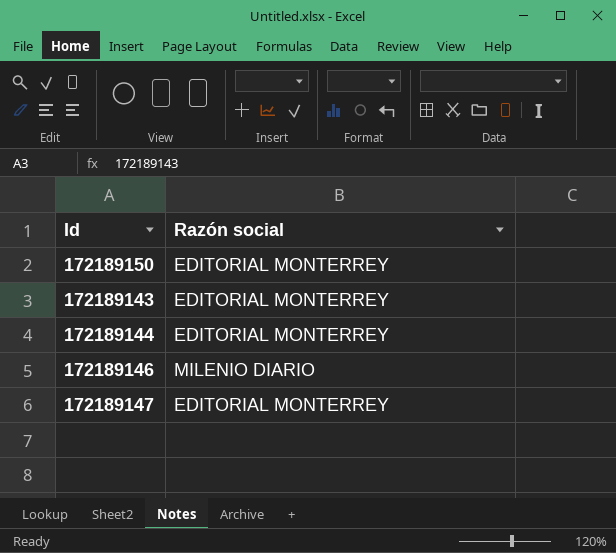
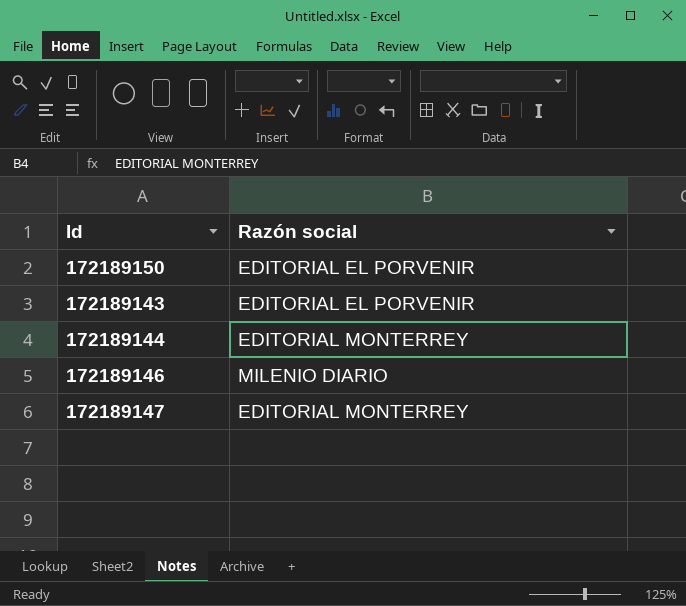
172189150 | Razón social: EDITORIAL MONTERREY -> EDITORIAL EL PORVENIR
172189143 | Razón social: EDITORIAL MONTERREY -> EDITORIAL EL PORVENIR

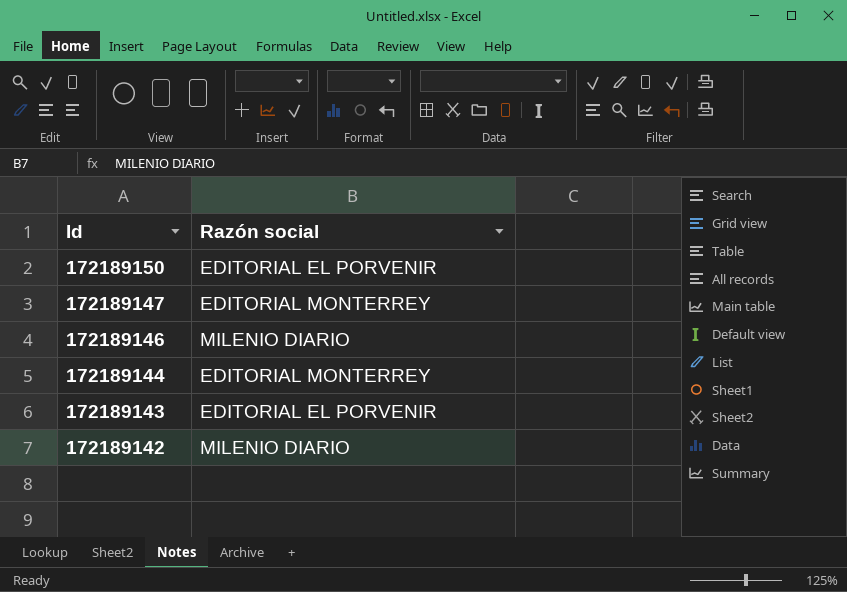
row order: none -> Id descending
row 172189142: none -> MILENIO DIARIO

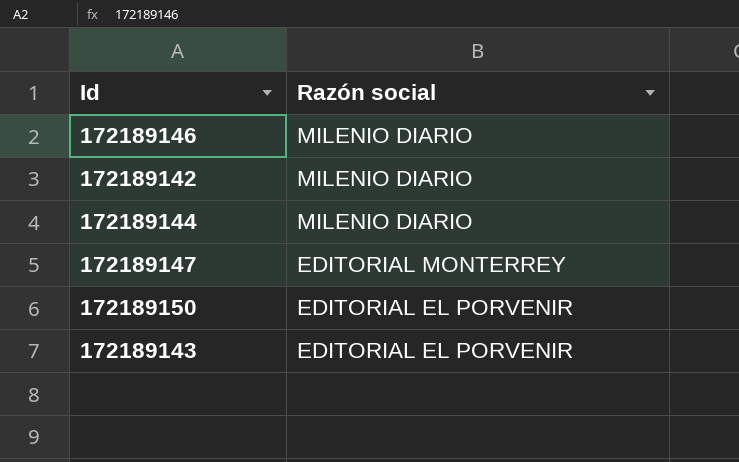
row order: Id descending -> Razón social descending
172189144 | Razón social: EDITORIAL MONTERREY -> MILENIO DIARIO

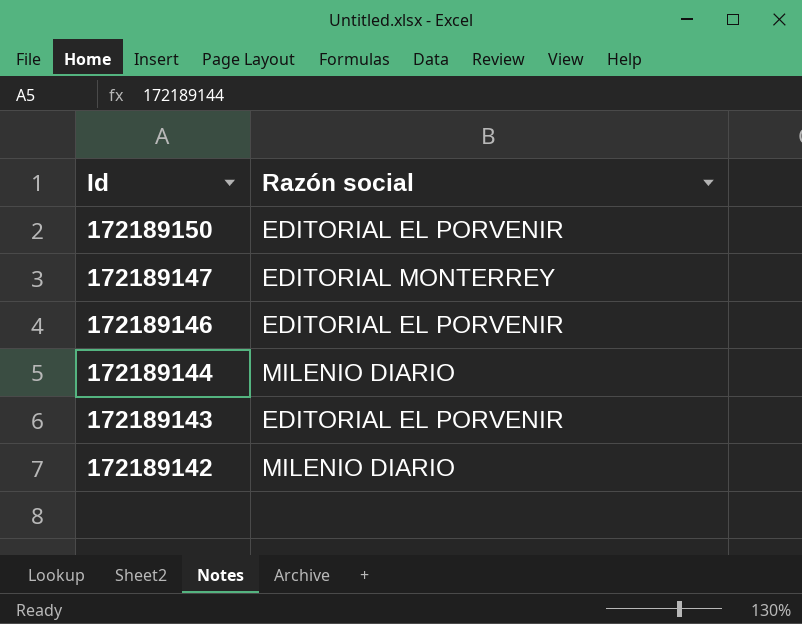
row order: Razón social descending -> Id descending
172189146 | Razón social: MILENIO DIARIO -> EDITORIAL EL PORVENIR

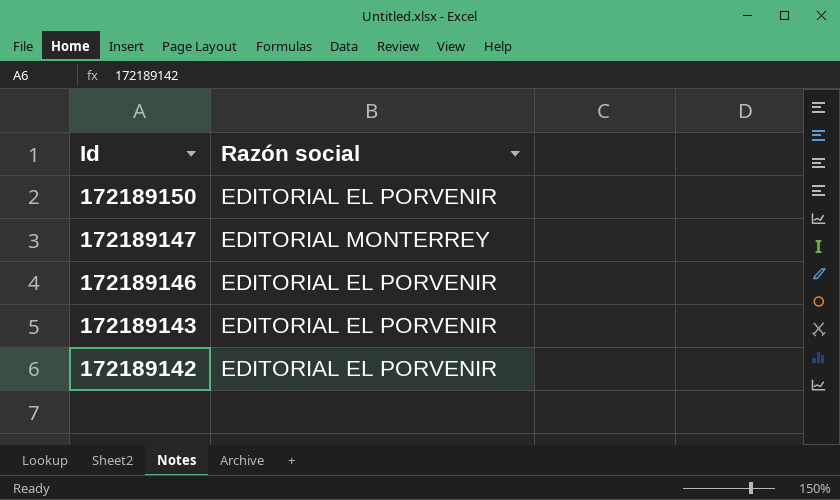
row 172189144: MILENIO DIARIO -> none
172189142 | Razón social: MILENIO DIARIO -> EDITORIAL EL PORVENIR

